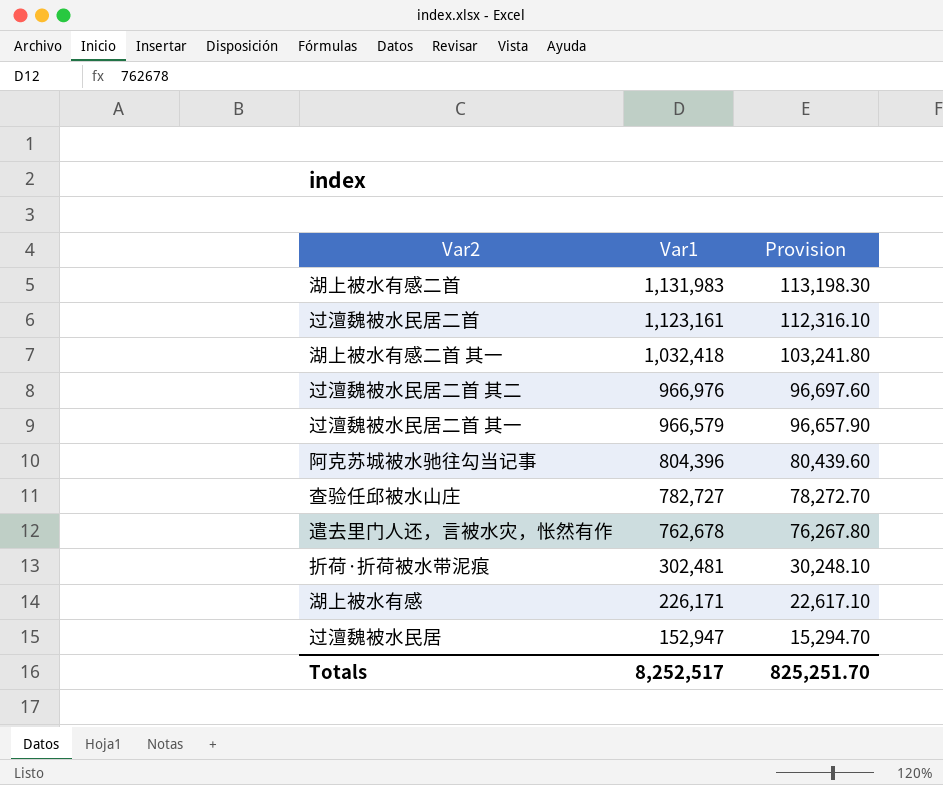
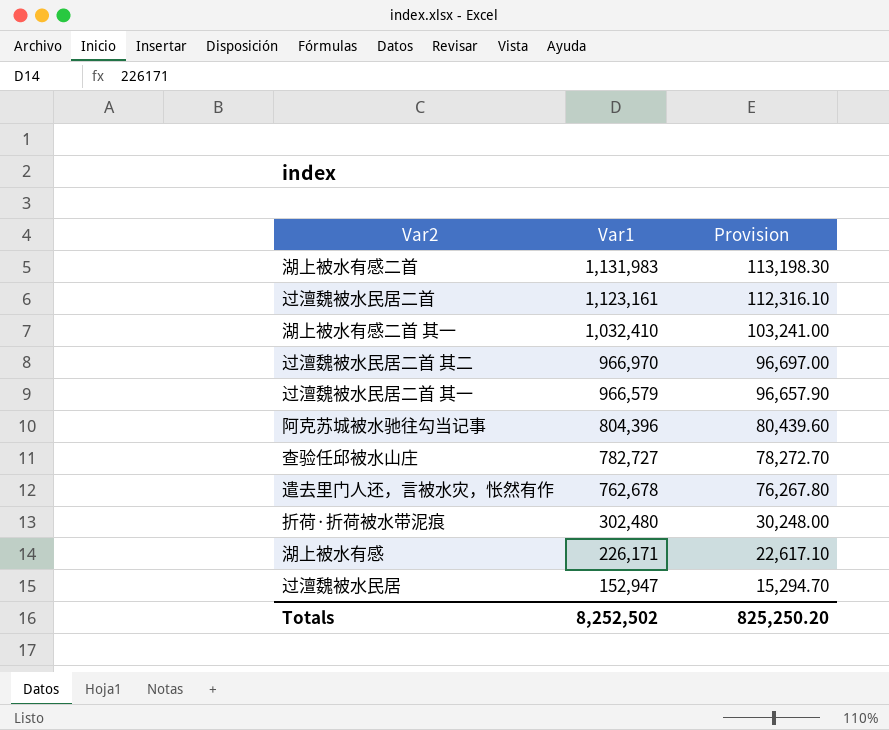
湖上被水有感二首 其一 | Var1: 1,032,418 -> 1,032,410
湖上被水有感二首 其一 | Provision: 103,241.80 -> 103,241.00
过澶魏被水民居二首 其二 | Var1: 966,976 -> 966,970
过澶魏被水民居二首 其二 | Provision: 96,697.60 -> 96,697.00
折荷·折荷被水带泥痕 | Var1: 302,481 -> 302,480
折荷·折荷被水带泥痕 | Provision: 30,248.10 -> 30,248.00
Totals | Var1: 8,252,517 -> 8,252,502
Totals | Provision: 825,251.70 -> 825,250.20

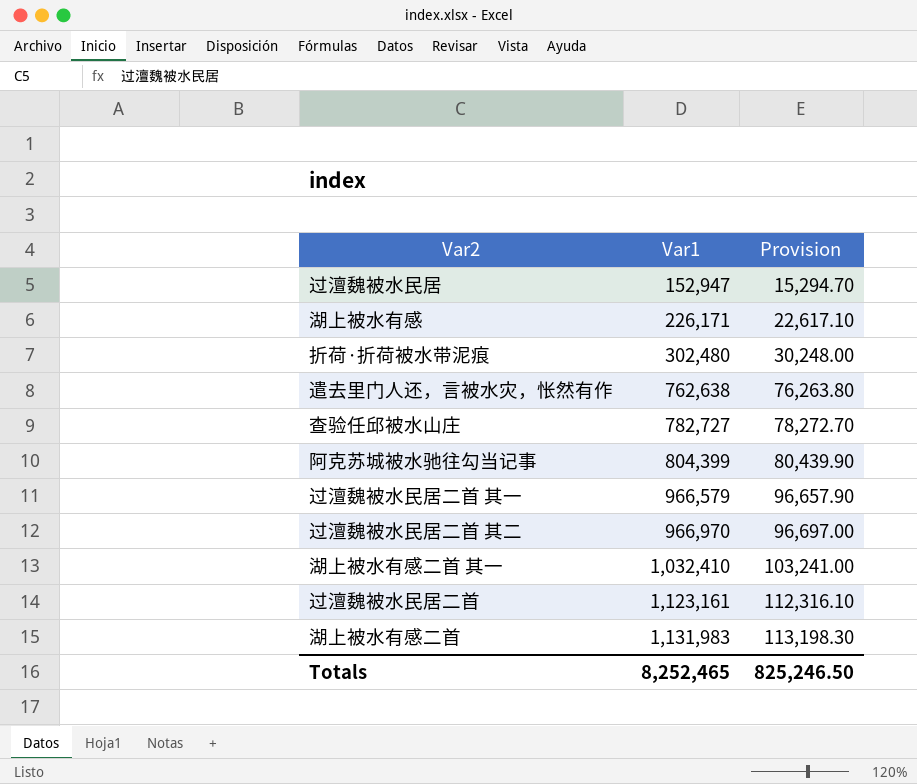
row order: Var1 descending -> Var1 ascending
遣去里门人还，言被水灾，怅然有作 | Var1: 762,678 -> 762,638
遣去里门人还，言被水灾，怅然有作 | Provision: 76,267.80 -> 76,263.80
阿克苏城被水驰往勾当记事 | Var1: 804,396 -> 804,399
阿克苏城被水驰往勾当记事 | Provision: 80,439.60 -> 80,439.90
Totals | Var1: 8,252,502 -> 8,252,465
Totals | Provision: 825,250.20 -> 825,246.50

